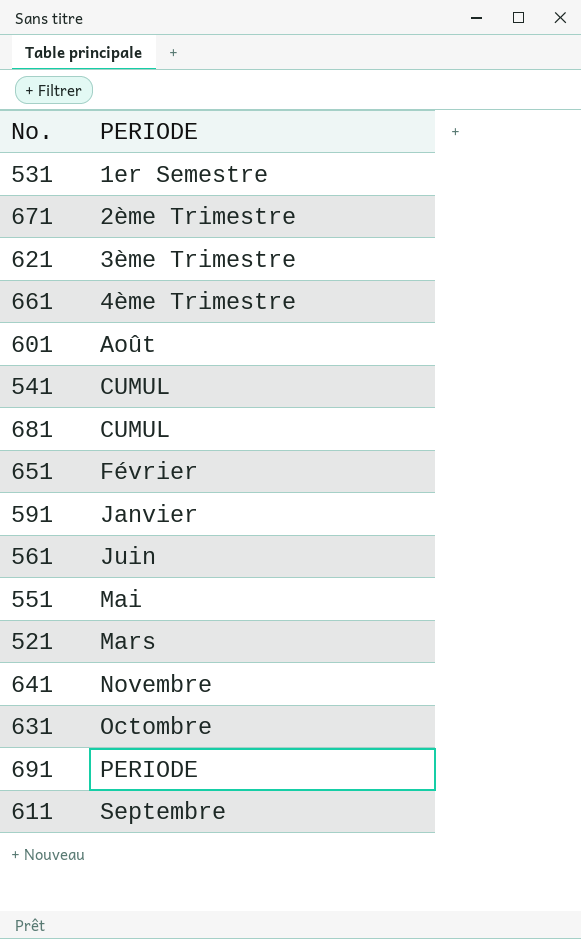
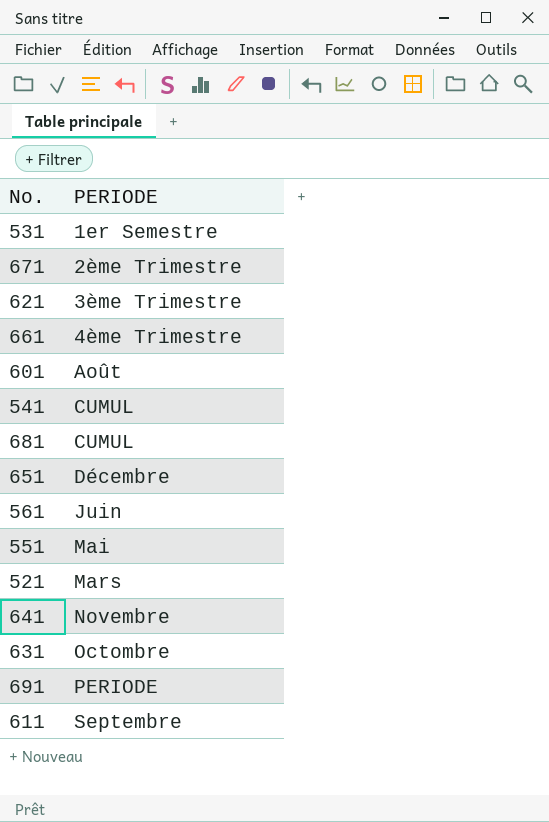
row 591: Janvier -> none
651 | PERIODE: Février -> Décembre

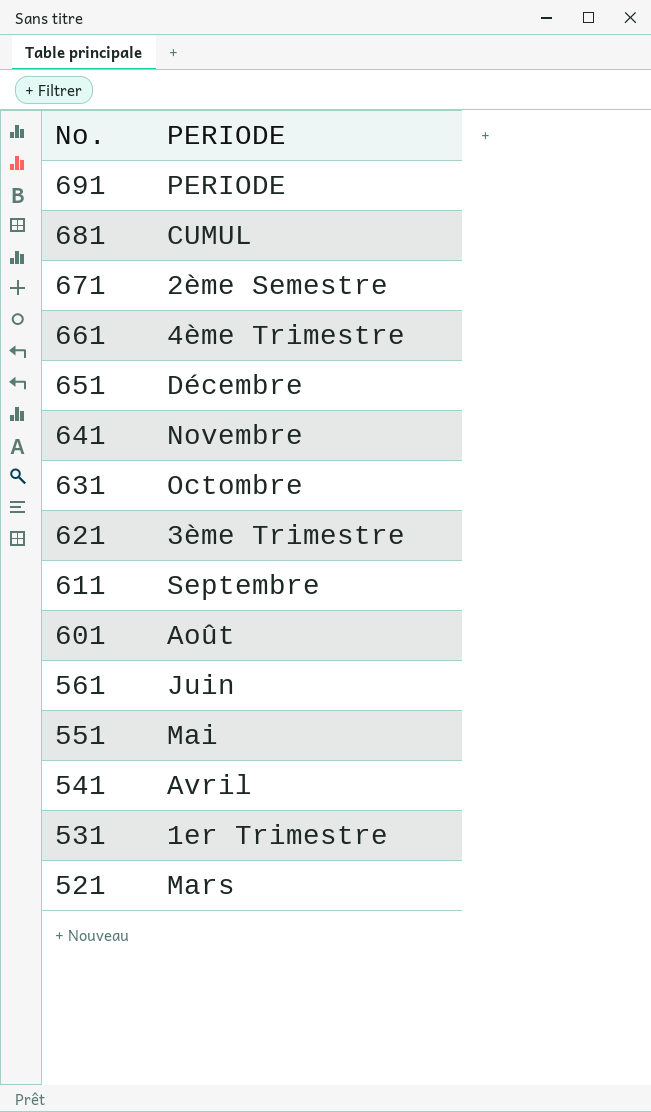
row order: PERIODE ascending -> No. descending
671 | PERIODE: 2ème Trimestre -> 2ème Semestre
541 | PERIODE: CUMUL -> Avril
531 | PERIODE: 1er Semestre -> 1er Trimestre

